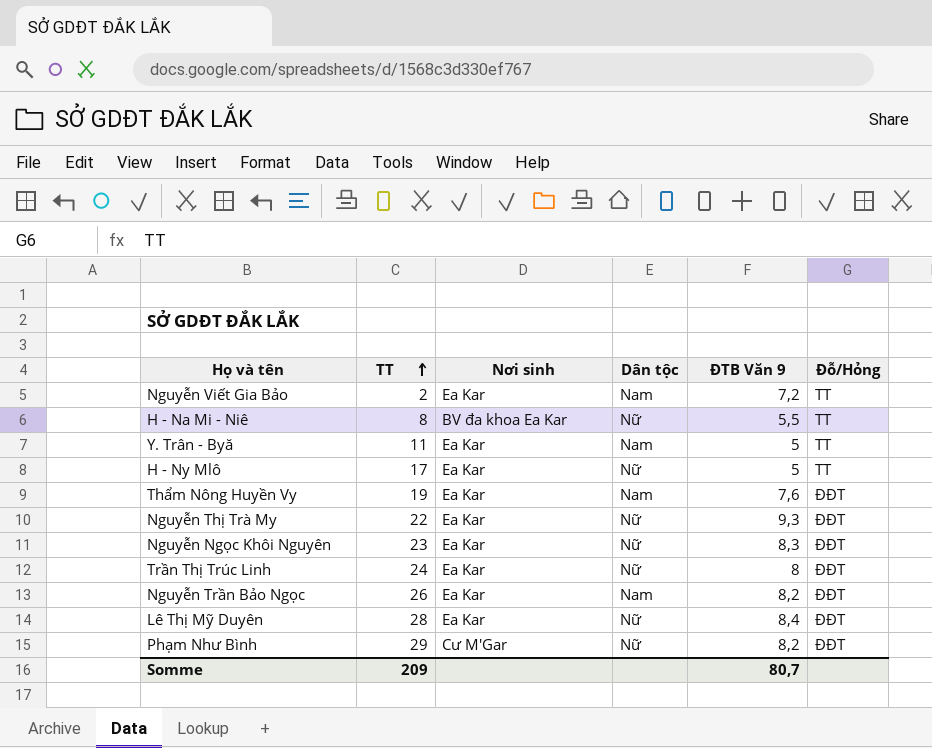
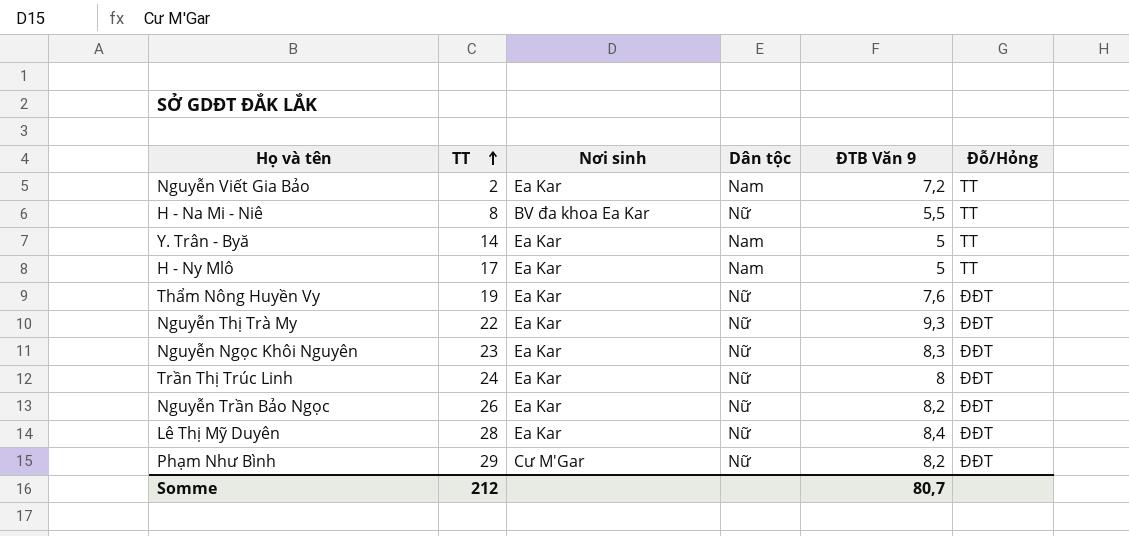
Y. Trân - Byă | TT: 11 -> 14
H - Ny Mlô | Dân tộc: Nữ -> Nam
Thẩm Nông Huyền Vy | Dân tộc: Nam -> Nữ
Nguyễn Trần Bảo Ngọc | Dân tộc: Nam -> Nữ
Somme | TT: 209 -> 212

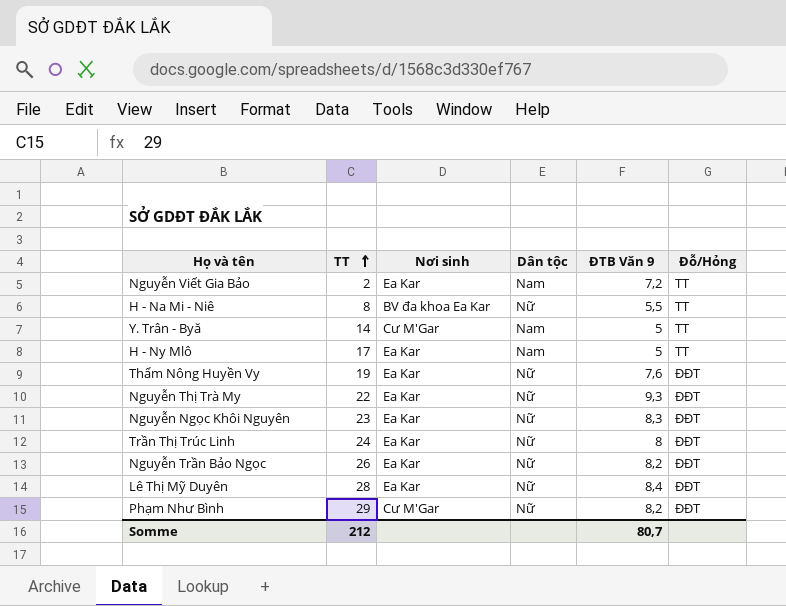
Y. Trân - Byă | Nơi sinh: Ea Kar -> Cư M'Gar

